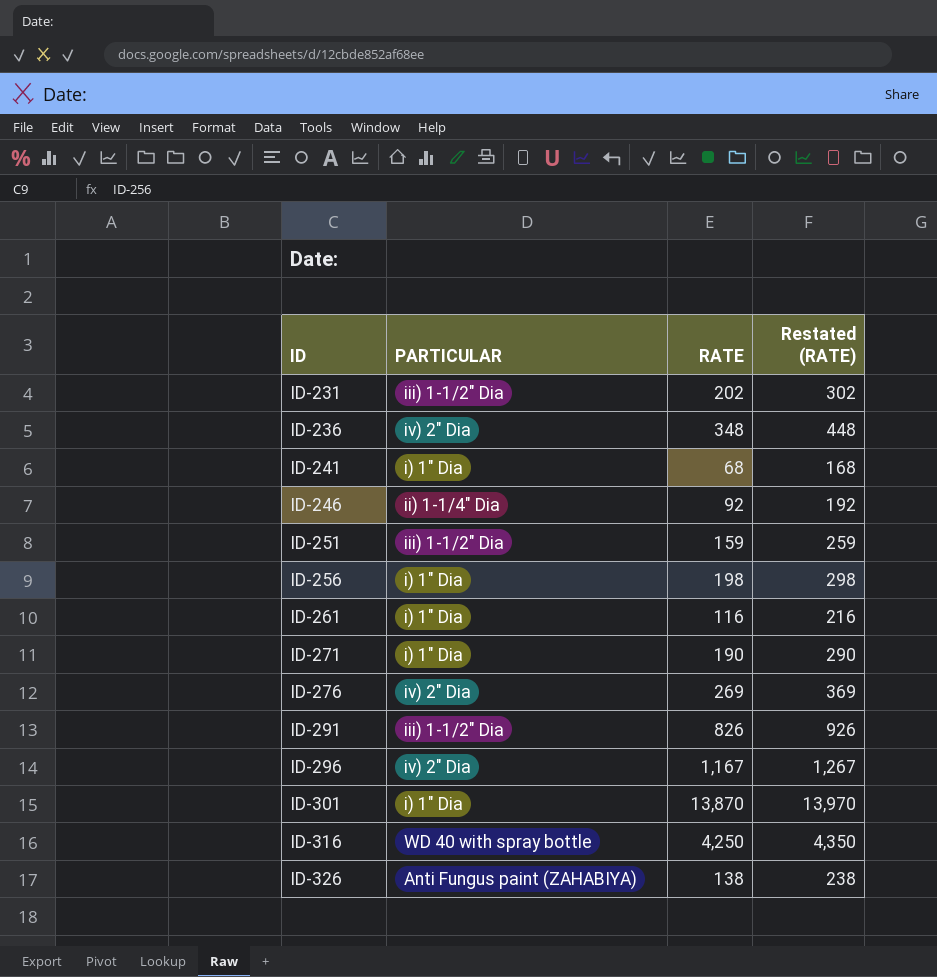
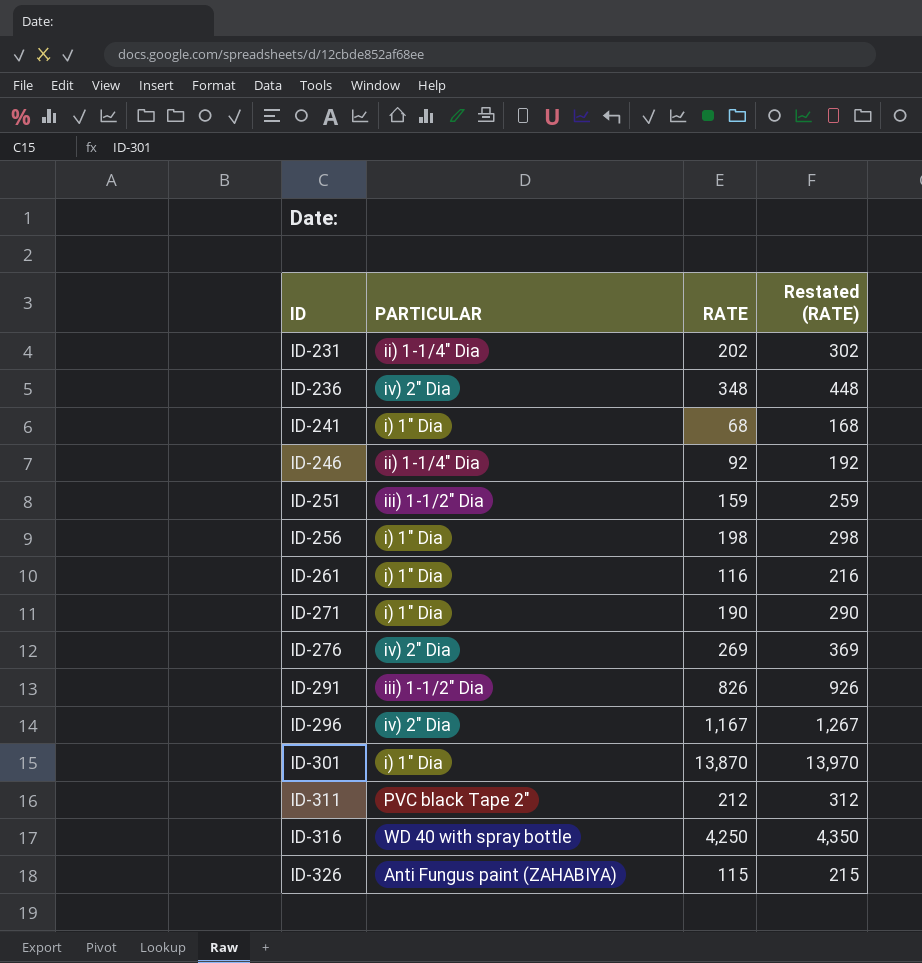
ID-231 | PARTICULAR: iii) 1-1/2" Dia -> ii) 1-1/4" Dia
row ID-311: none -> PVC black Tape 2" | 212 | 312
ID-326 | RATE: 138 -> 115
ID-326 | Restated (RATE): 238 -> 215

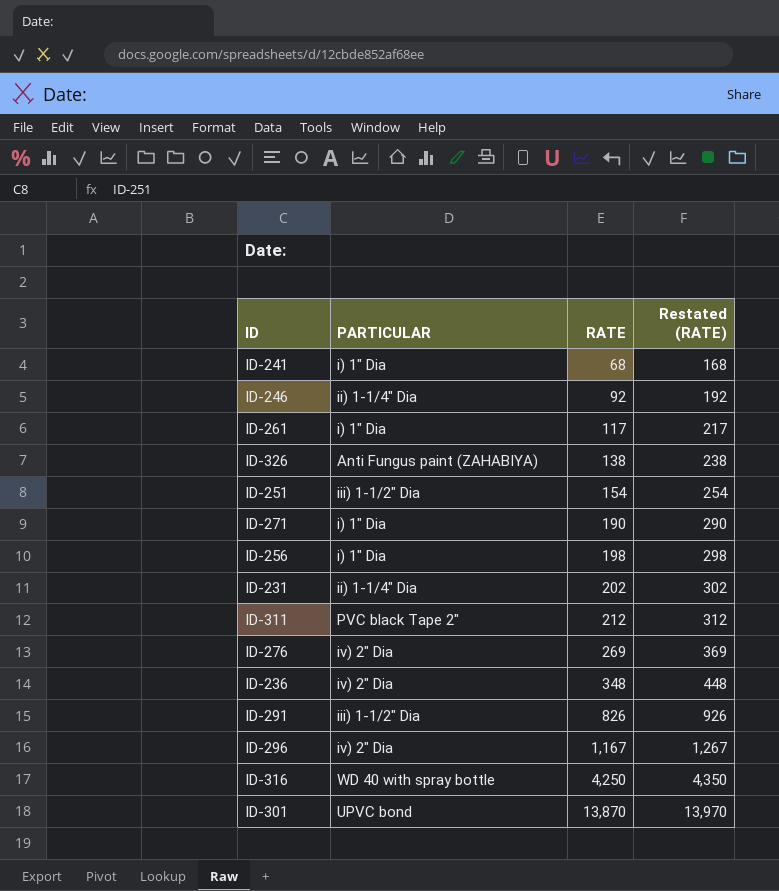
row order: ID ascending -> RATE ascending
ID-261 | RATE: 116 -> 117
ID-261 | Restated (RATE): 216 -> 217
ID-326 | RATE: 115 -> 138
ID-326 | Restated (RATE): 215 -> 238
ID-251 | RATE: 159 -> 154
ID-251 | Restated (RATE): 259 -> 254
ID-301 | PARTICULAR: i) 1" Dia -> UPVC bond

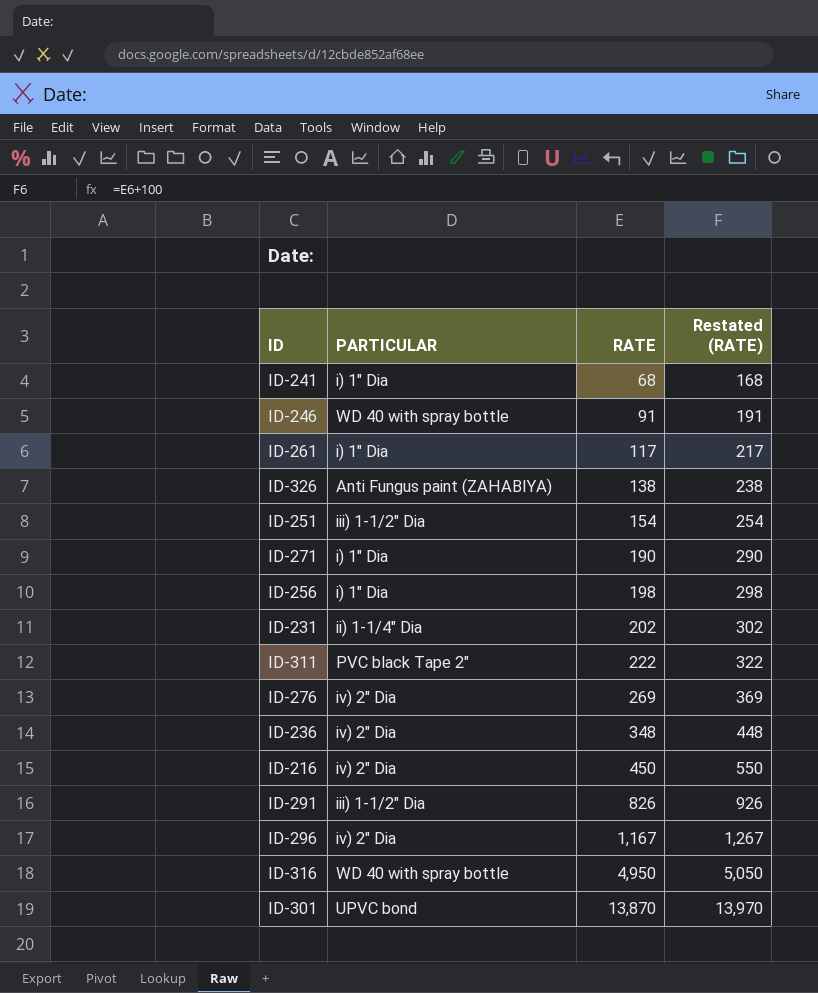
ID-246 | PARTICULAR: ii) 1-1/4" Dia -> WD 40 with spray bottle
ID-246 | RATE: 92 -> 91
ID-246 | Restated (RATE): 192 -> 191
ID-311 | RATE: 212 -> 222
ID-311 | Restated (RATE): 312 -> 322
row ID-216: none -> iv) 2" Dia | 450 | 550
ID-316 | RATE: 4,250 -> 4,950
ID-316 | Restated (RATE): 4,350 -> 5,050

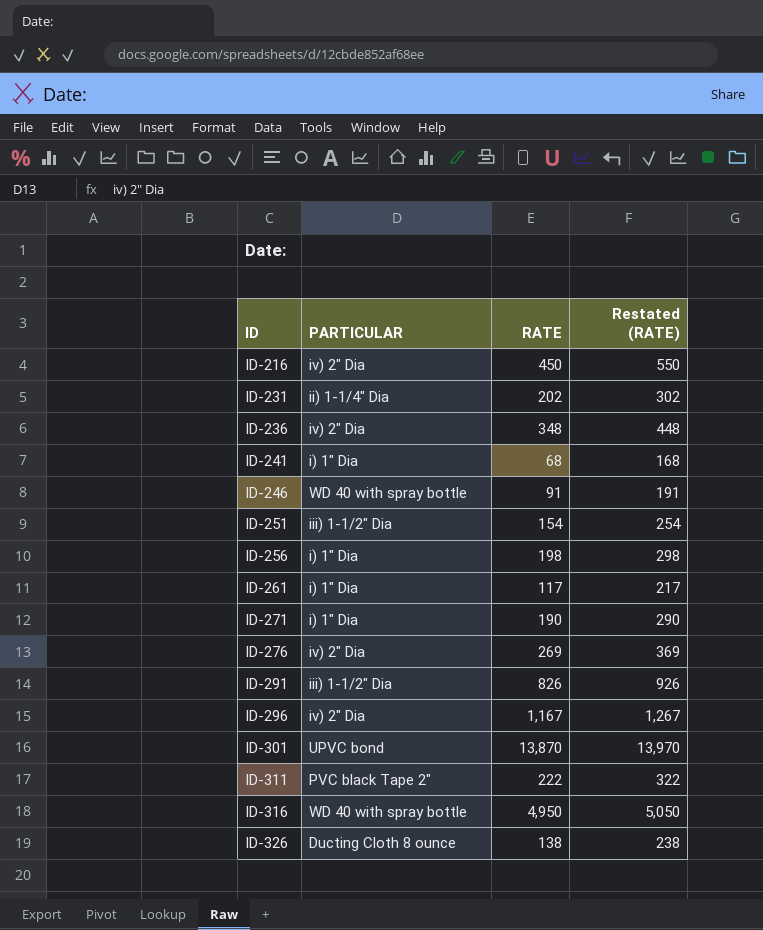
row order: RATE ascending -> ID ascending
ID-326 | PARTICULAR: Anti Fungus paint (ZAHABIYA) -> Ducting Cloth 8 ounce

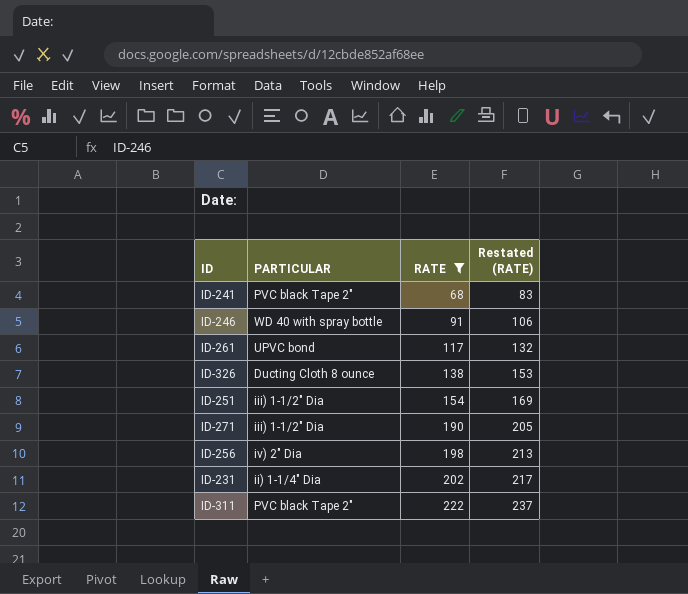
filter: none -> RATE <= 222
row order: ID ascending -> RATE ascending
column Restated (RATE) | formula: [RATE] + 100 -> [RATE] + 15
ID-241 | PARTICULAR: i) 1" Dia -> PVC black Tape 2"
ID-261 | PARTICULAR: i) 1" Dia -> UPVC bond
ID-271 | PARTICULAR: i) 1" Dia -> iii) 1-1/2" Dia
ID-256 | PARTICULAR: i) 1" Dia -> iv) 2" Dia

